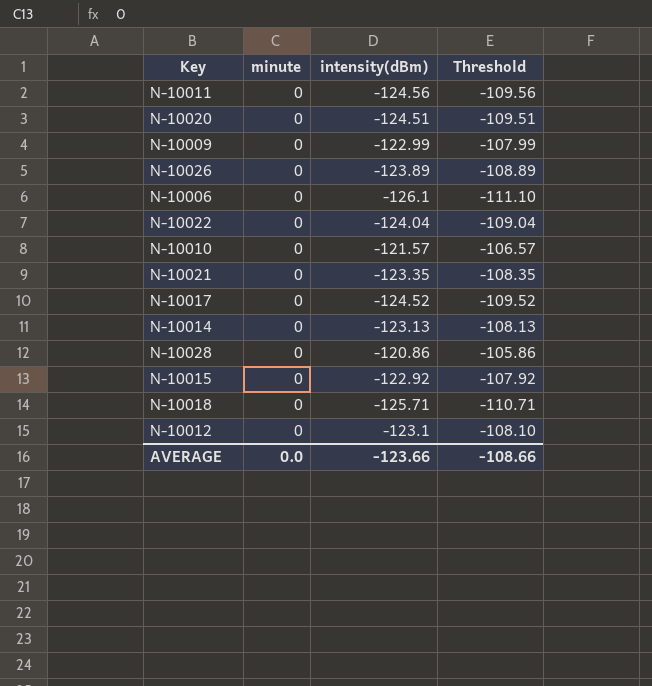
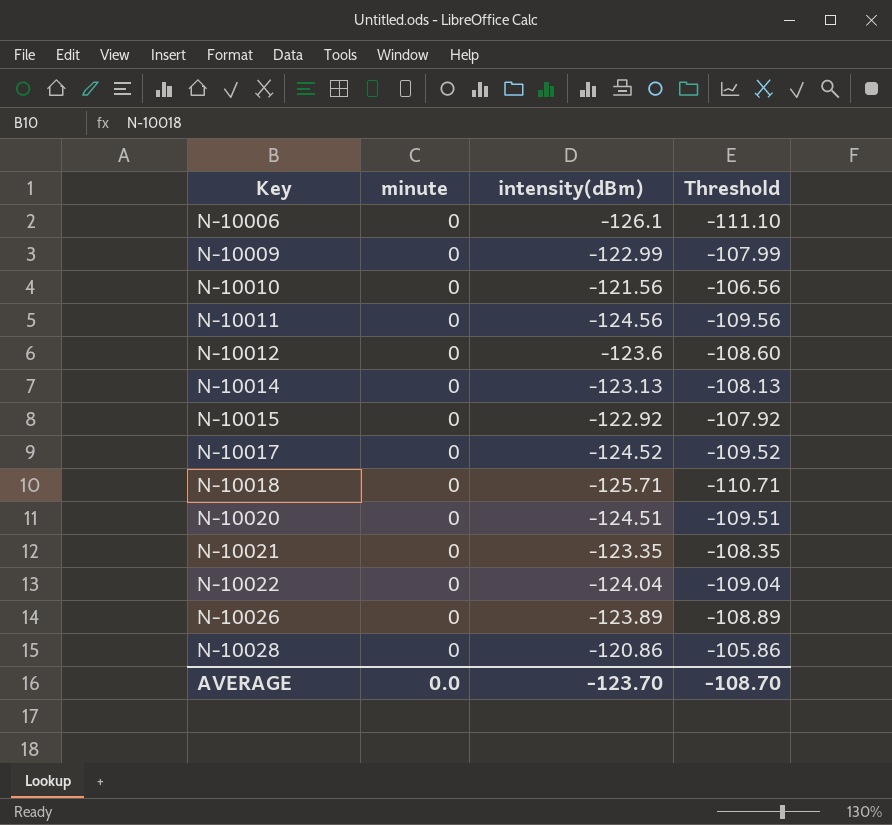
row order: none -> Key ascending
N-10010 | intensity(dBm): -121.57 -> -121.56
N-10010 | Threshold: -106.57 -> -106.56
N-10012 | intensity(dBm): -123.1 -> -123.6
N-10012 | Threshold: -108.10 -> -108.60
AVERAGE | intensity(dBm): -123.66 -> -123.70
AVERAGE | Threshold: -108.66 -> -108.70

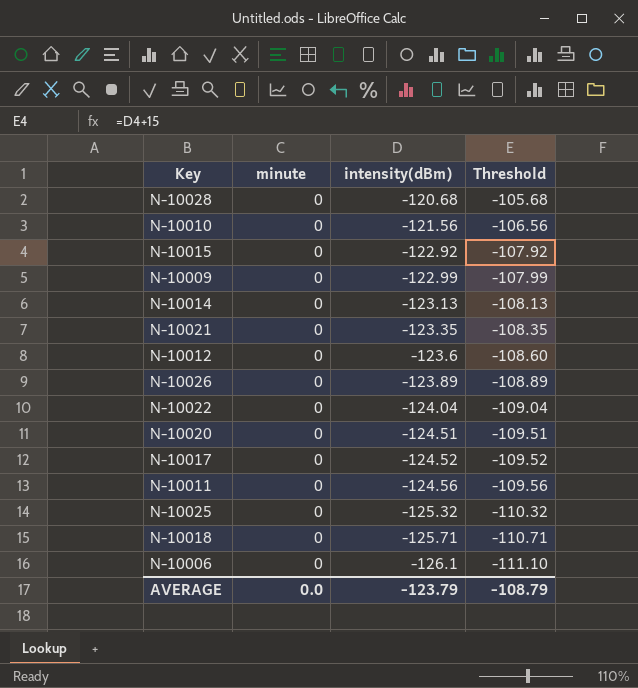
row order: Key ascending -> intensity(dBm) descending
N-10028 | intensity(dBm): -120.86 -> -120.68
N-10028 | Threshold: -105.86 -> -105.68
row N-10025: none -> 0 | -125.32 | -110.32
AVERAGE | intensity(dBm): -123.70 -> -123.79
AVERAGE | Threshold: -108.70 -> -108.79

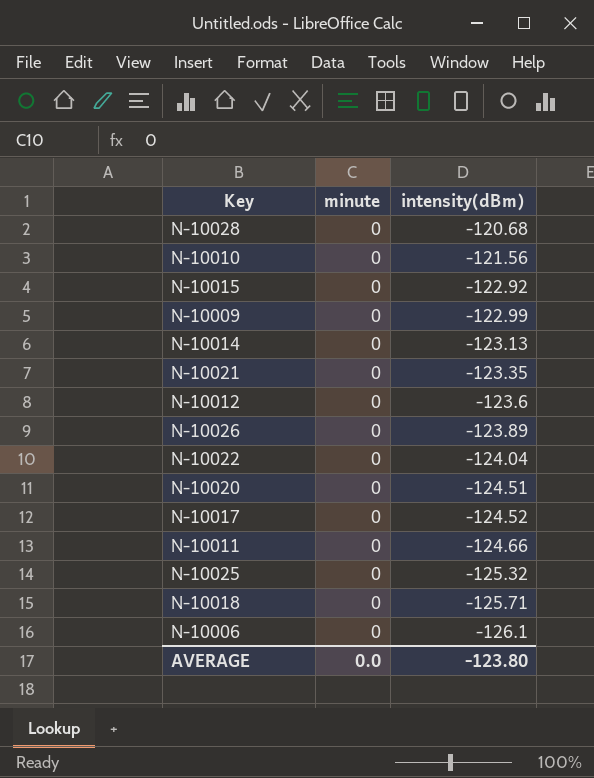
column Threshold | formula: [intensity(dBm)] + 15 -> none
N-10011 | intensity(dBm): -124.56 -> -124.66
AVERAGE | intensity(dBm): -123.79 -> -123.80

